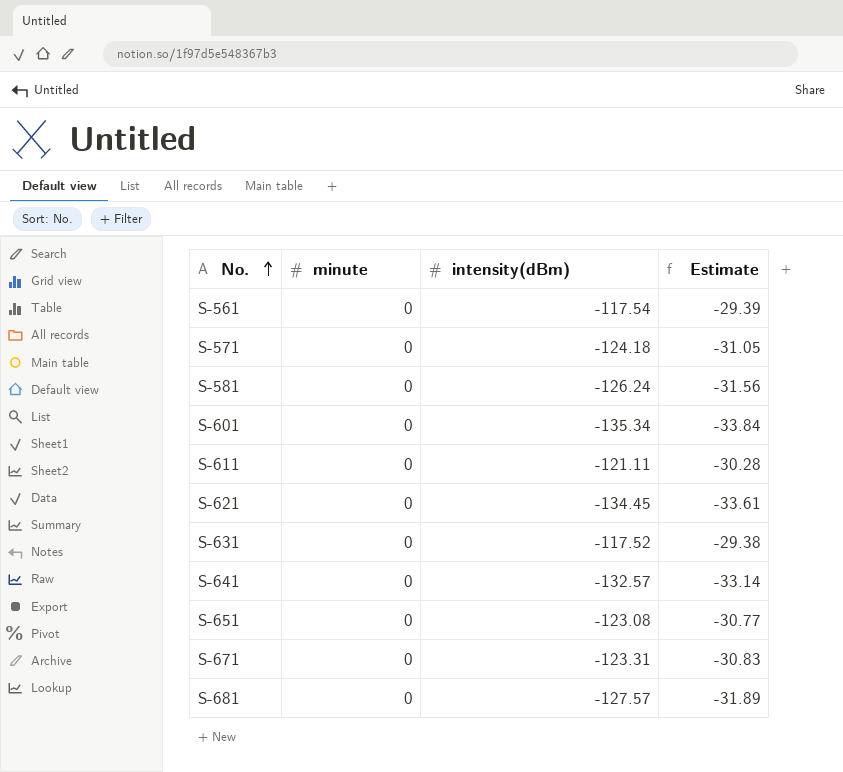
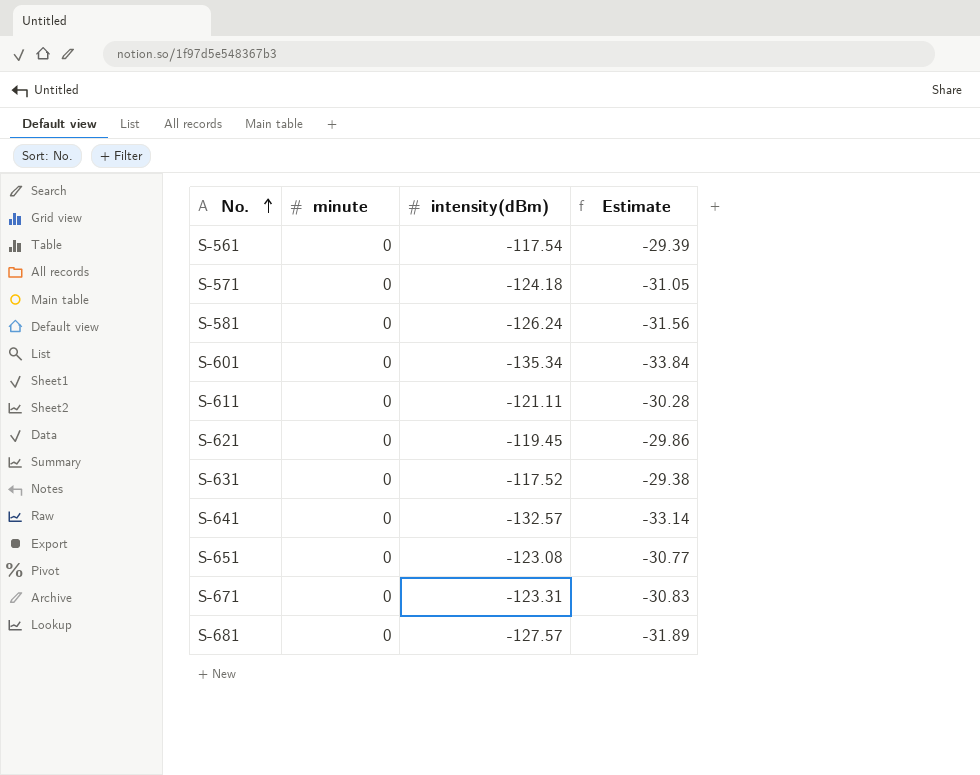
S-621 | intensity(dBm): -134.45 -> -119.45
S-621 | Estimate: -33.61 -> -29.86

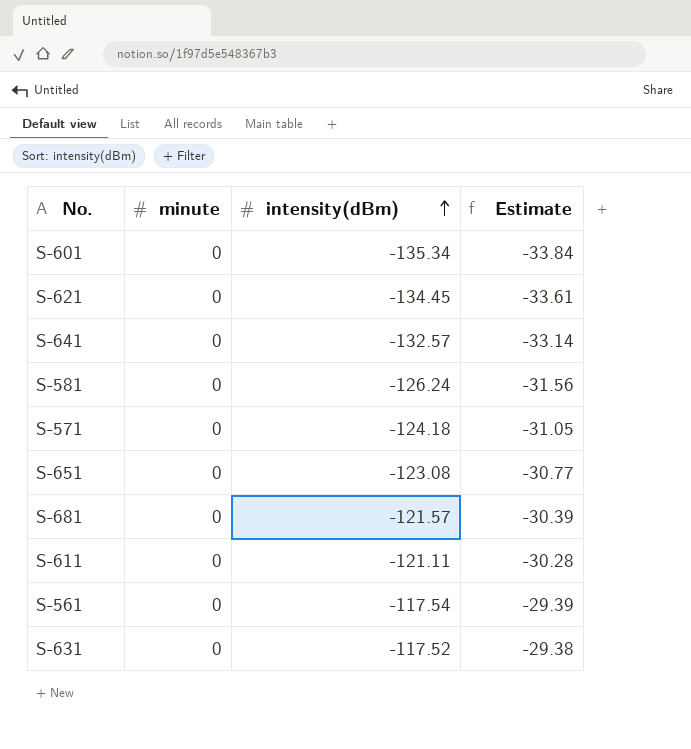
row order: No. ascending -> intensity(dBm) ascending
row S-671: 0 | -123.31 | -30.83 -> none
S-621 | intensity(dBm): -119.45 -> -134.45
S-621 | Estimate: -29.86 -> -33.61
S-681 | intensity(dBm): -127.57 -> -121.57
S-681 | Estimate: -31.89 -> -30.39

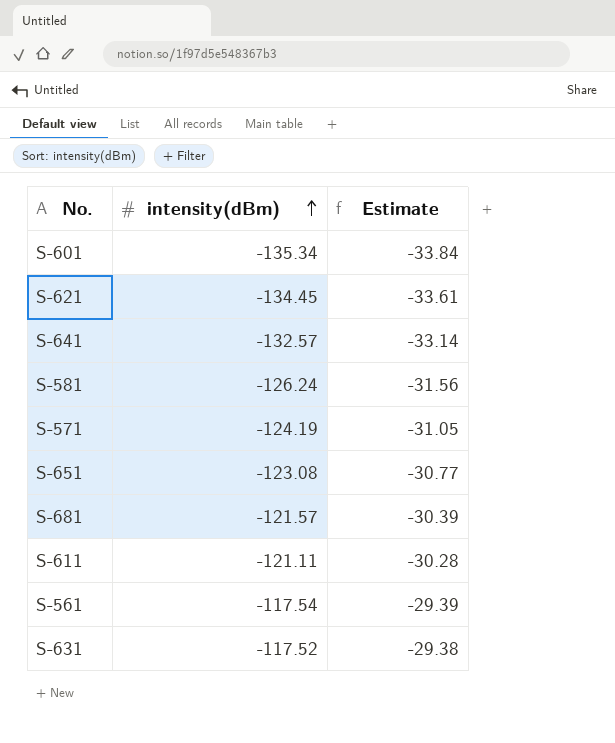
column minute | position: 2 -> none
S-571 | intensity(dBm): -124.18 -> -124.19

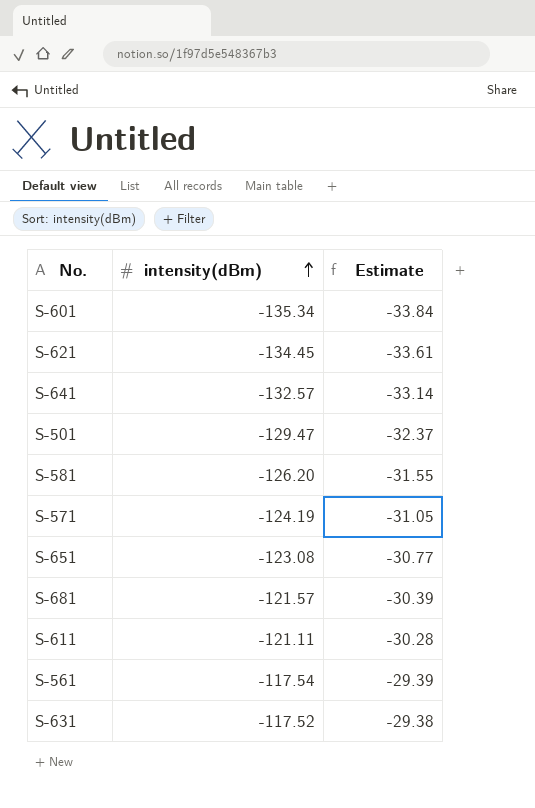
row S-501: none -> -129.47 | -32.37
S-581 | intensity(dBm): -126.24 -> -126.20
S-581 | Estimate: -31.56 -> -31.55

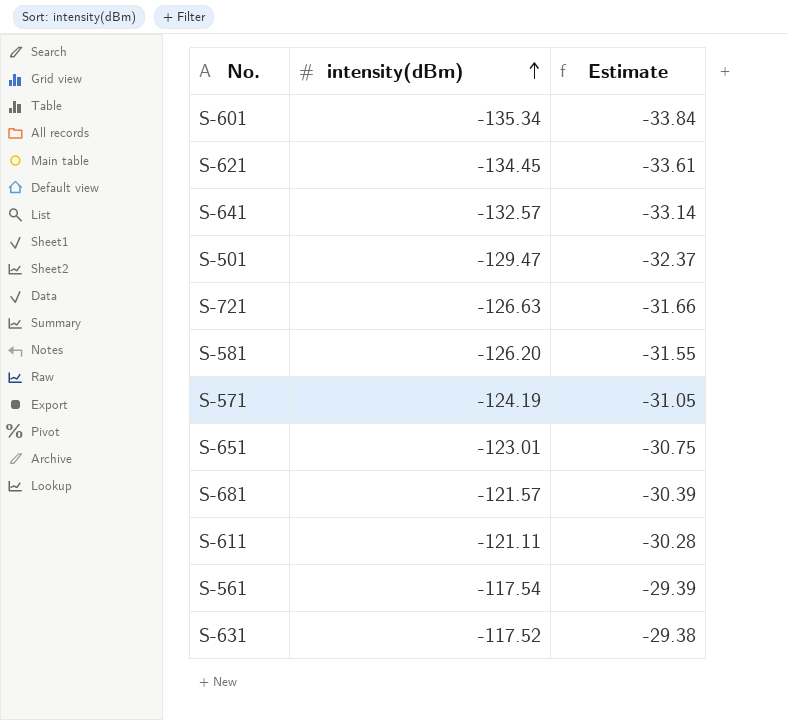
row S-721: none -> -126.63 | -31.66
S-651 | intensity(dBm): -123.08 -> -123.01
S-651 | Estimate: -30.77 -> -30.75

